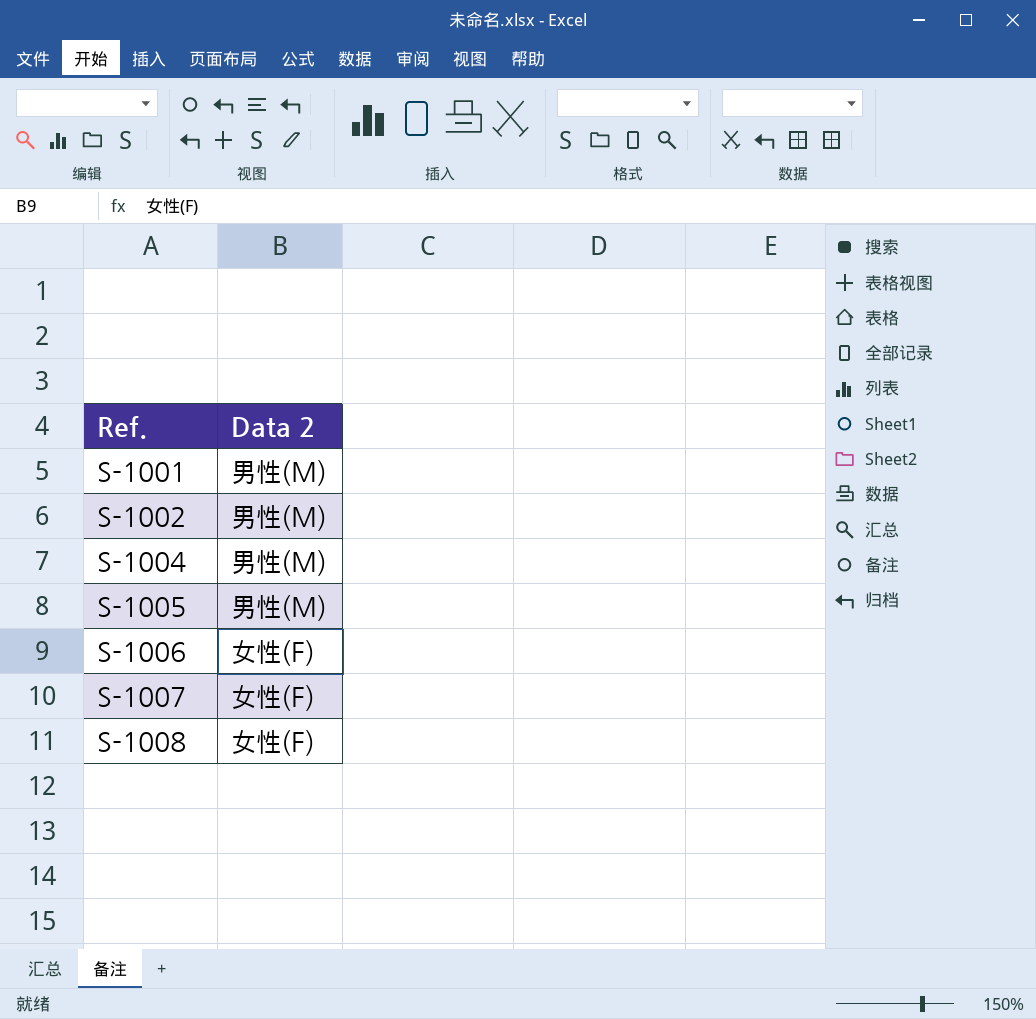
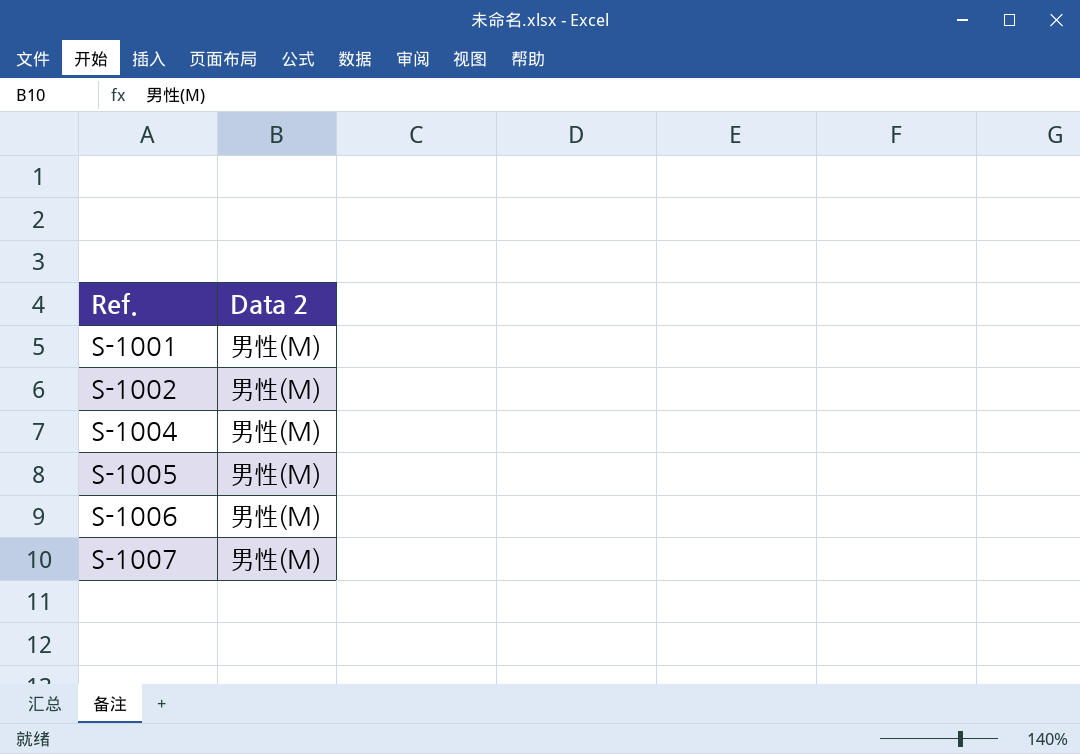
row S-1008: 女性(F) -> none
S-1006 | Data 2: 女性(F) -> 男性(M)
S-1007 | Data 2: 女性(F) -> 男性(M)

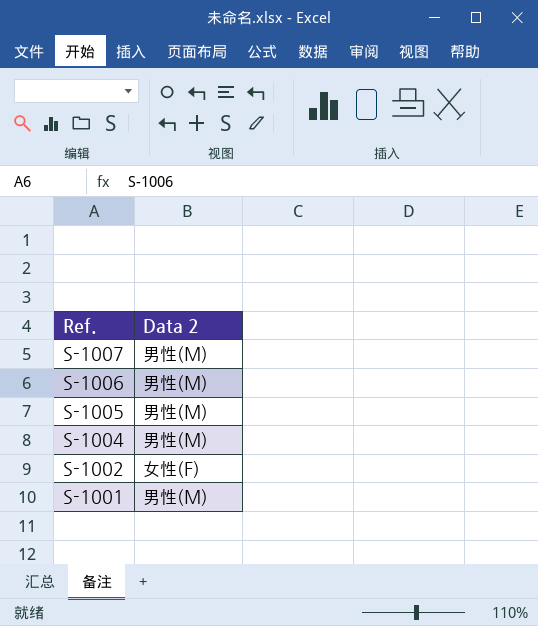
row order: Ref. ascending -> Ref. descending
S-1002 | Data 2: 男性(M) -> 女性(F)

